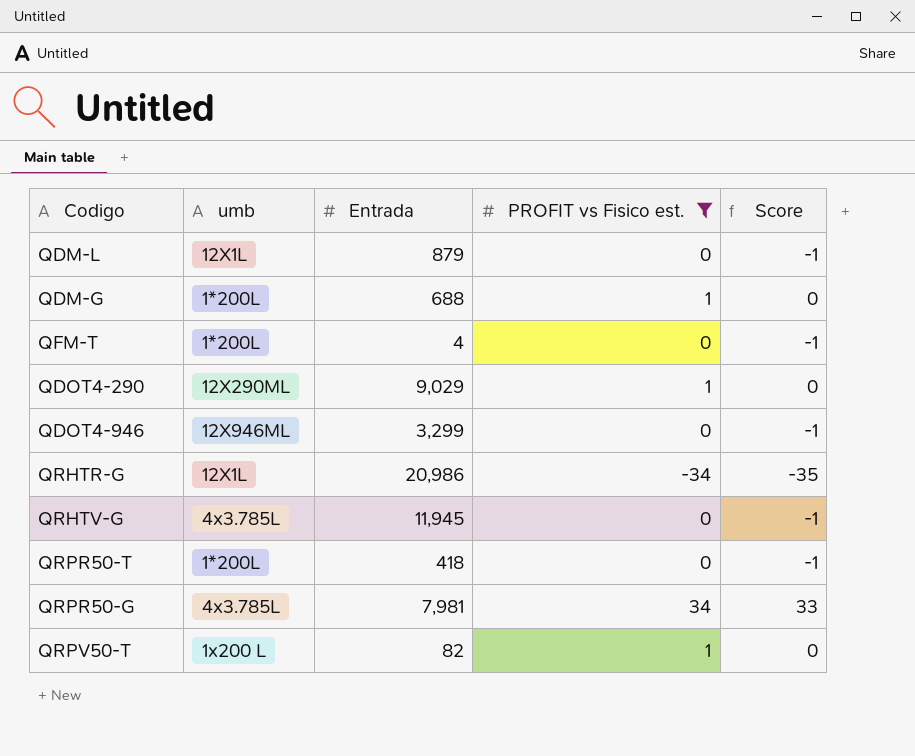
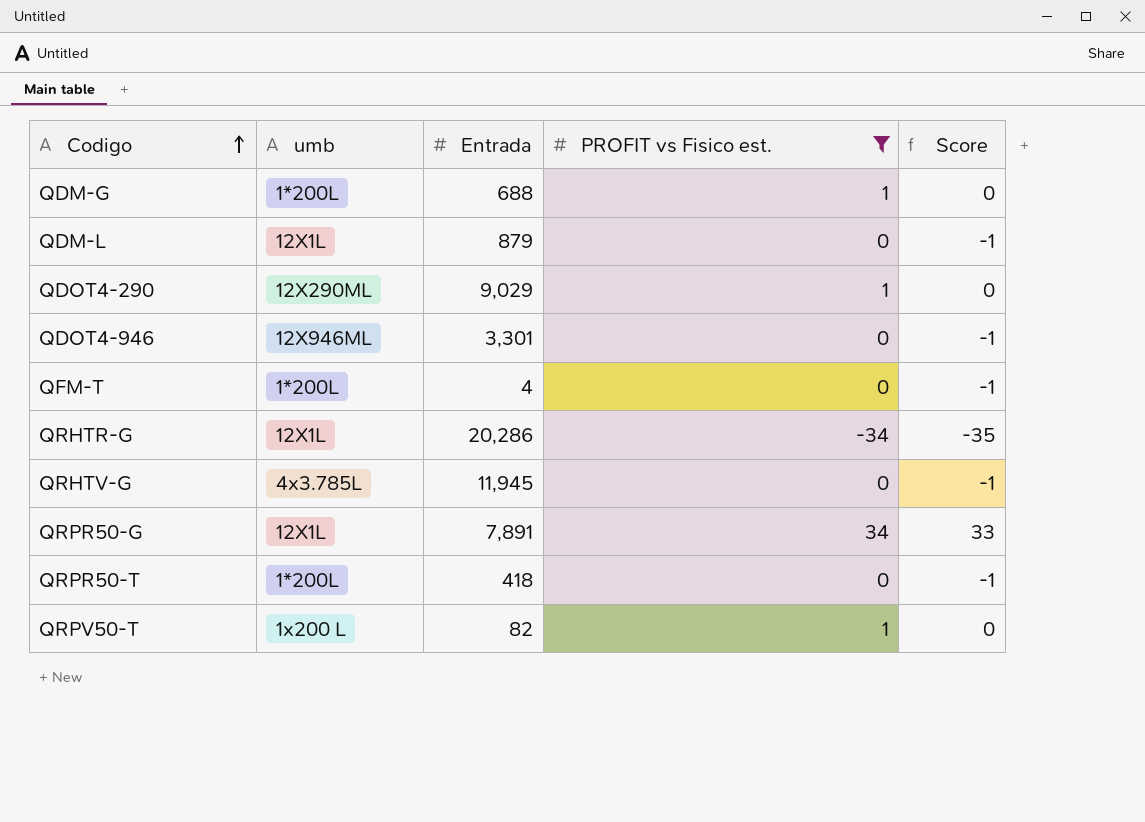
row order: none -> Codigo ascending
QDOT4-946 | Entrada: 3,299 -> 3,301
QRHTR-G | Entrada: 20,986 -> 20,286
QRPR50-G | umb: 4x3.785L -> 12X1L
QRPR50-G | Entrada: 7,981 -> 7,891

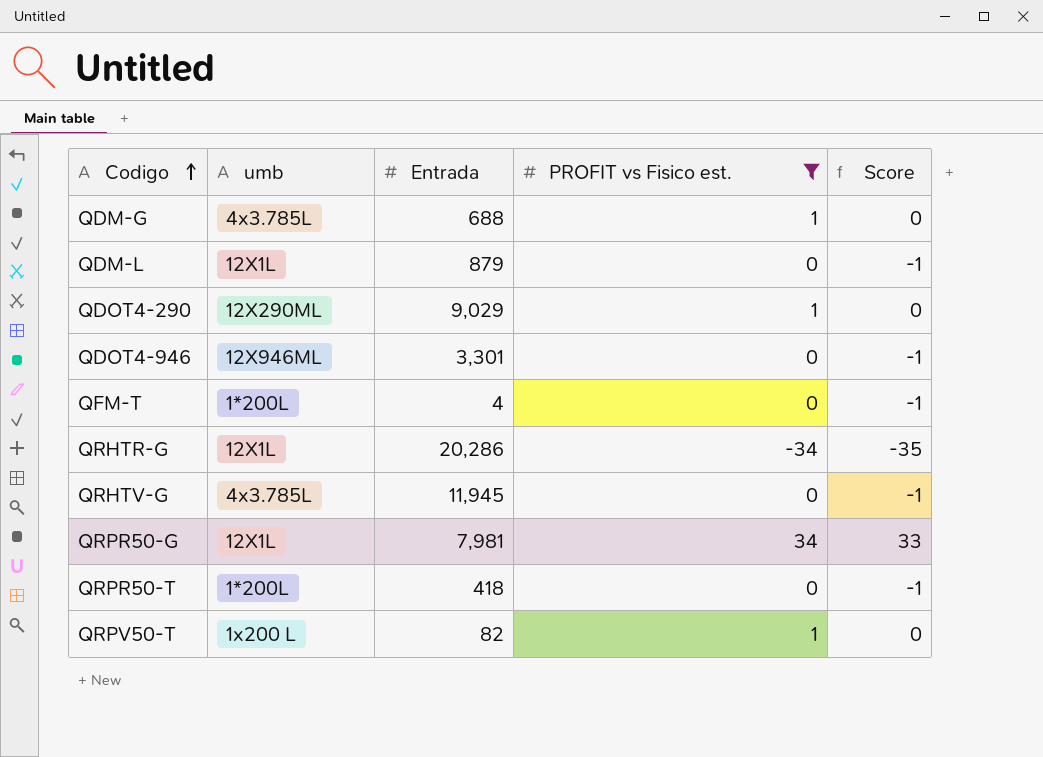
QDM-G | umb: 1*200L -> 4x3.785L
QRPR50-G | Entrada: 7,891 -> 7,981

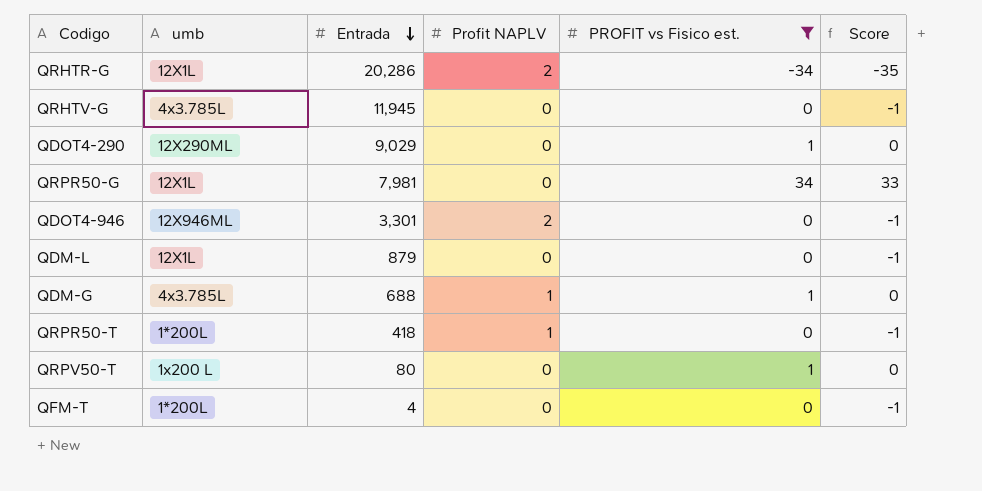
row order: Codigo ascending -> Entrada descending
column Profit NAPLV | position: none -> 4
QRPV50-T | Entrada: 82 -> 80

